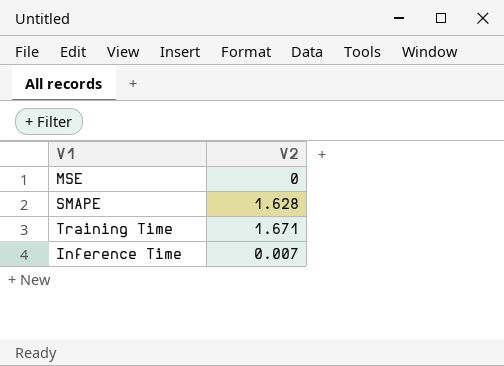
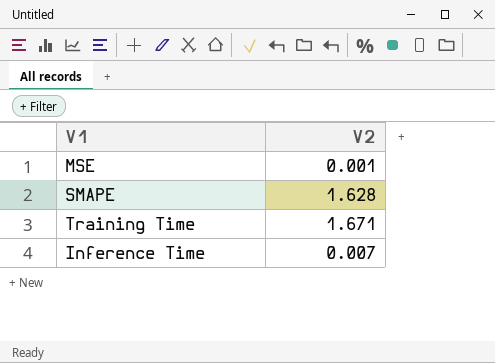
MSE | V2: 0 -> 0.001

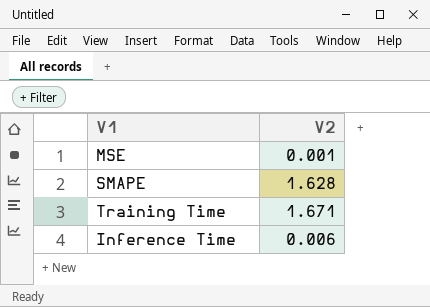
Inference Time | V2: 0.007 -> 0.006

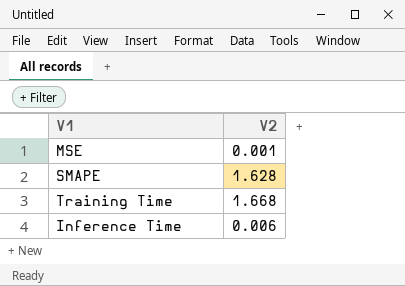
Training Time | V2: 1.671 -> 1.668

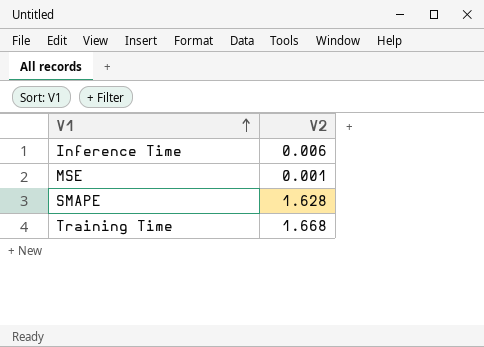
row order: none -> V1 ascending

